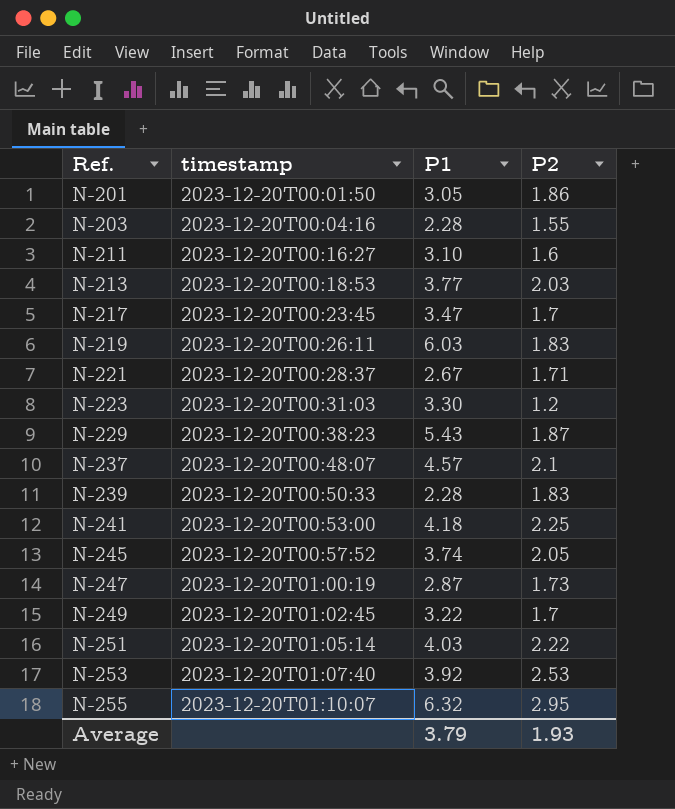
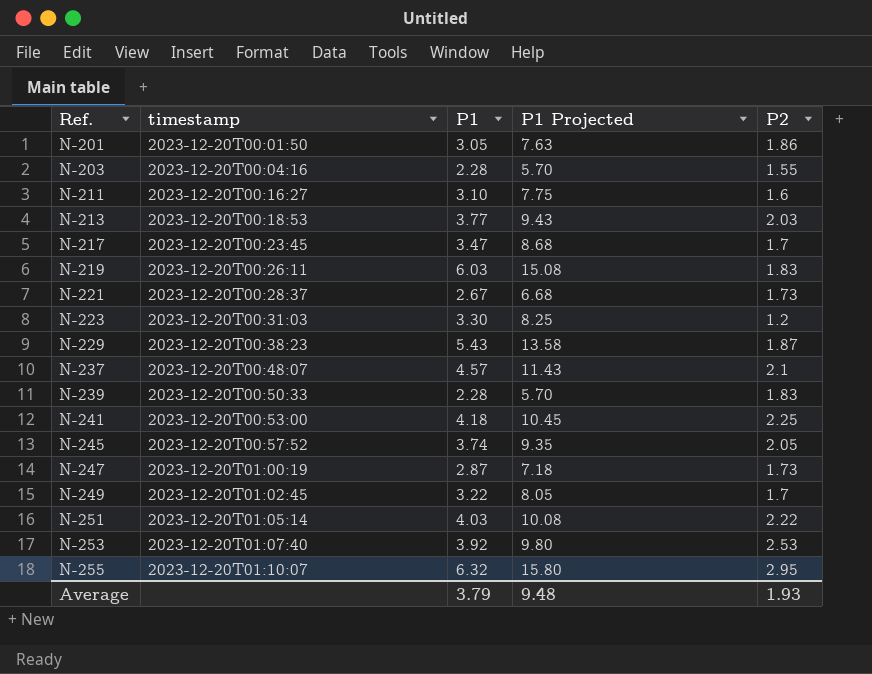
column P1 Projected | formula: none -> [P1] * 2.5
N-221 | P2: 1.71 -> 1.73

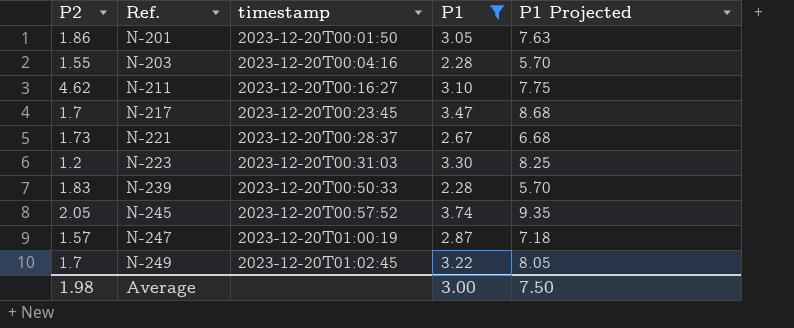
filter: none -> P1 <= 3.74
column P2 | position: 5 -> 1
N-211 | P2: 1.6 -> 4.62
N-247 | P2: 1.73 -> 1.57
Average | P2: 1.93 -> 1.98
Average | P1: 3.79 -> 3.00
Average | P1 Projected: 9.48 -> 7.50

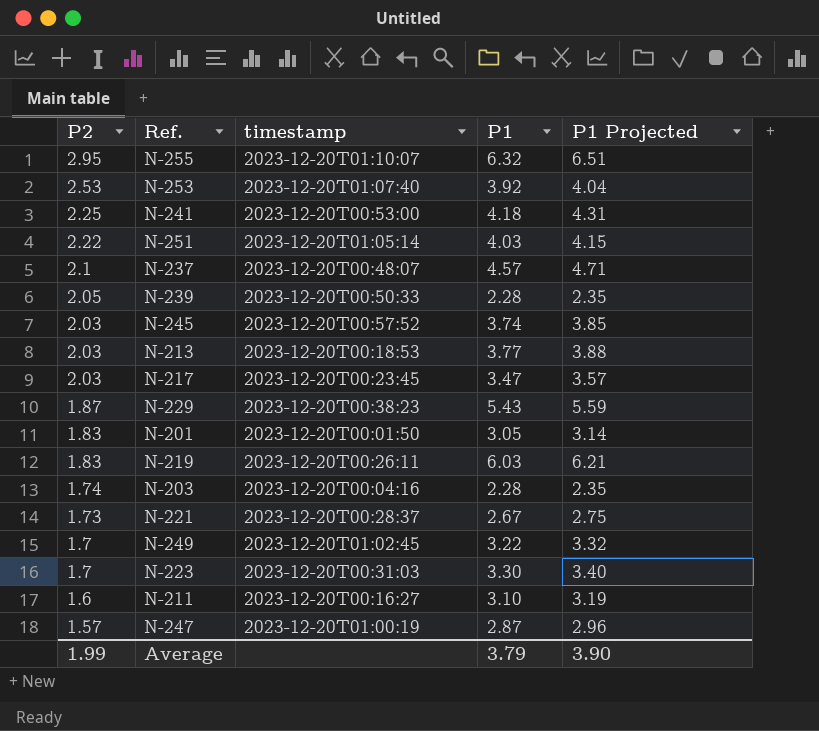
filter: P1 <= 3.74 -> none
row order: Ref. ascending -> P2 descending
column P1 Projected | formula: [P1] * 2.5 -> [P1] * 1.03
N-239 | P2: 1.83 -> 2.05
N-245 | P2: 2.05 -> 2.03
N-217 | P2: 1.7 -> 2.03
N-201 | P2: 1.86 -> 1.83
N-203 | P2: 1.55 -> 1.74
N-223 | P2: 1.2 -> 1.7
N-211 | P2: 4.62 -> 1.6
Average | P2: 1.98 -> 1.99
Average | P1: 3.00 -> 3.79
Average | P1 Projected: 7.50 -> 3.90

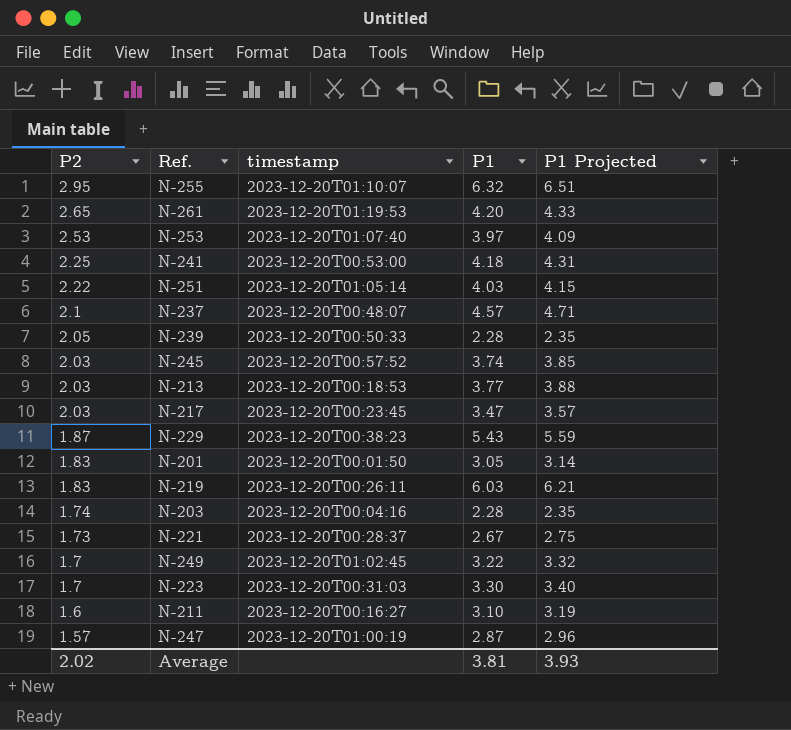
row N-261: none -> 2.65 | 2023-12-20T01:19:53 | 4.20 | 4.33
N-253 | P1: 3.92 -> 3.97
N-253 | P1 Projected: 4.04 -> 4.09
Average | P2: 1.99 -> 2.02
Average | P1: 3.79 -> 3.81
Average | P1 Projected: 3.90 -> 3.93

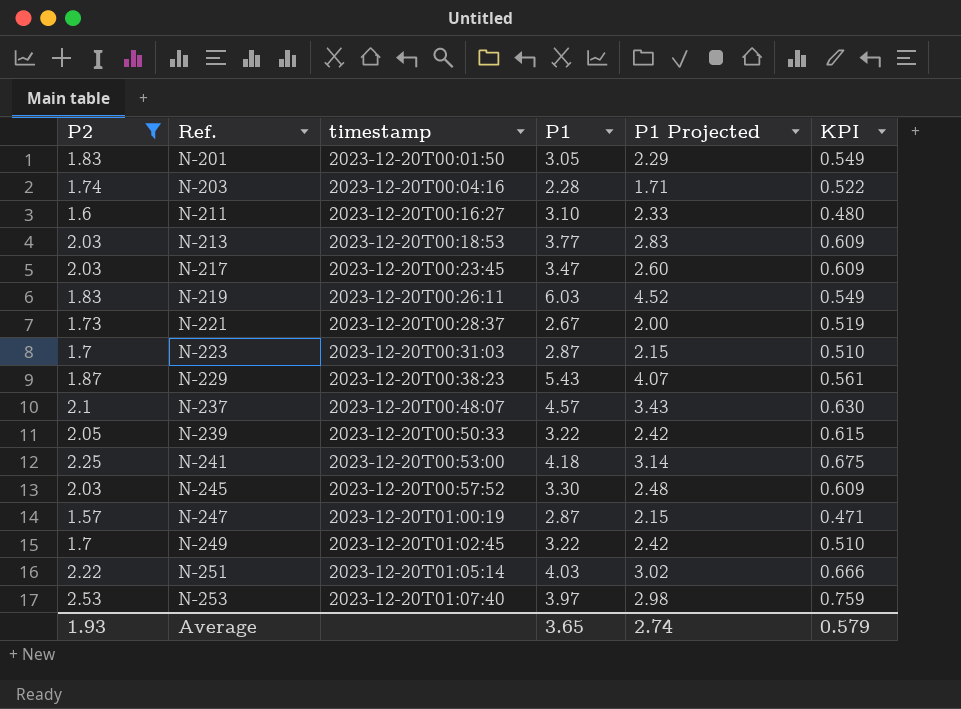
filter: none -> P2 <= 2.53
row order: P2 descending -> Ref. ascending
column P1 Projected | formula: [P1] * 1.03 -> [P1] * 0.75
column KPI | formula: none -> [P2] * 0.3
N-223 | P1: 3.30 -> 2.87
N-239 | P1: 2.28 -> 3.22
N-245 | P1: 3.74 -> 3.30
Average | P2: 2.02 -> 1.93
Average | P1: 3.81 -> 3.65
Average | P1 Projected: 3.93 -> 2.74

